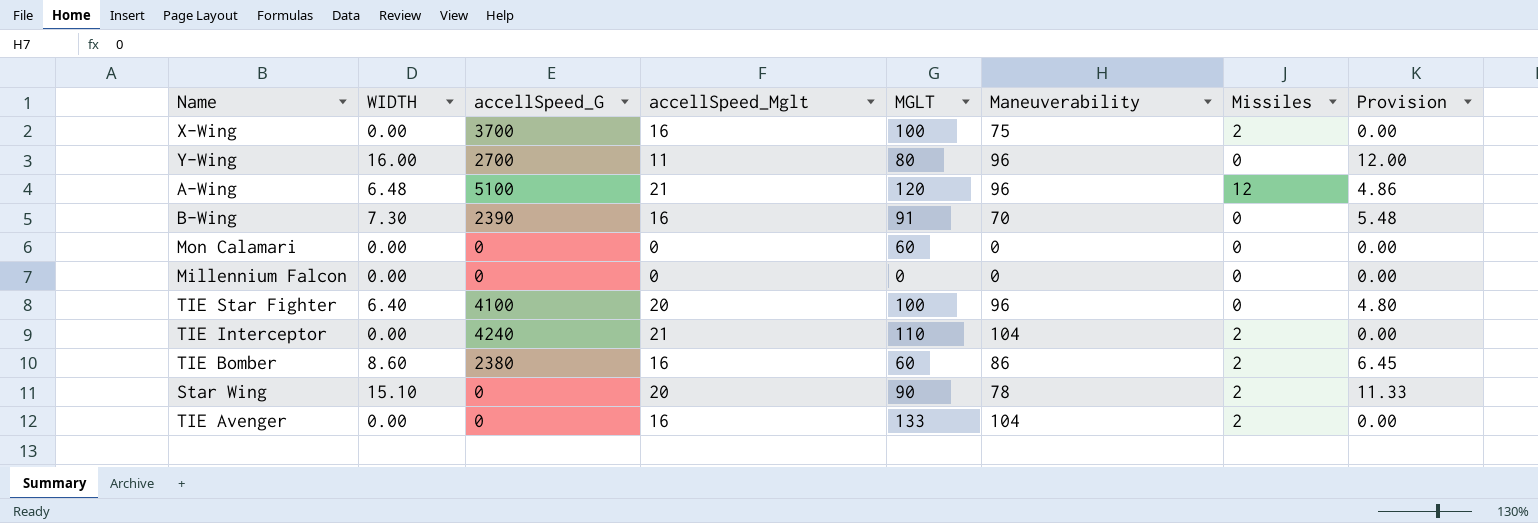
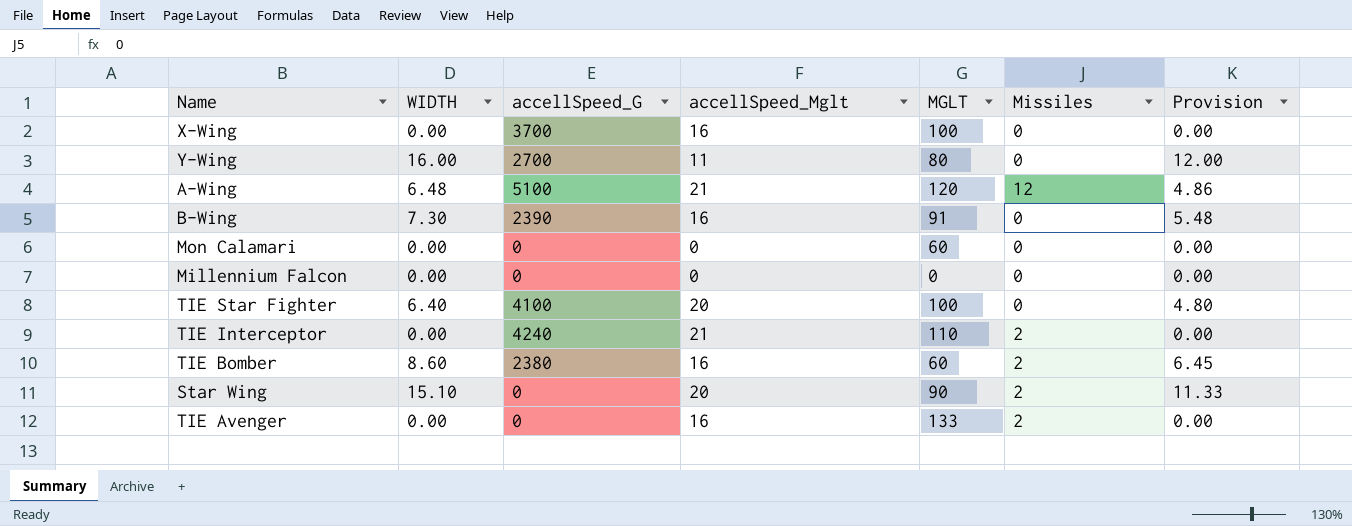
column Maneuverability | position: 6 -> none
X-Wing | Missiles: 2 -> 0

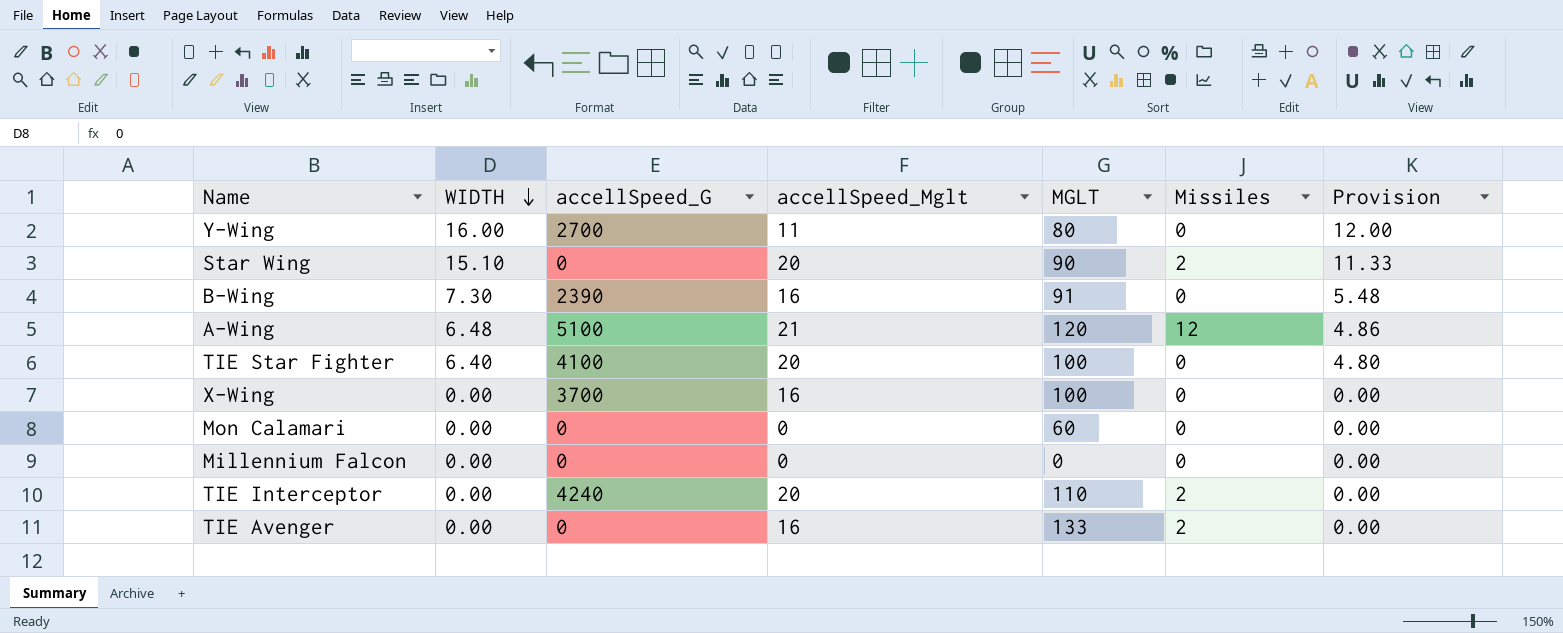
row order: none -> WIDTH descending
row TIE Bomber: 8.60 | 2380 | 16 | 60 | 2 | 6.45 -> none
TIE Interceptor | accellSpeed_Mglt: 21 -> 20

